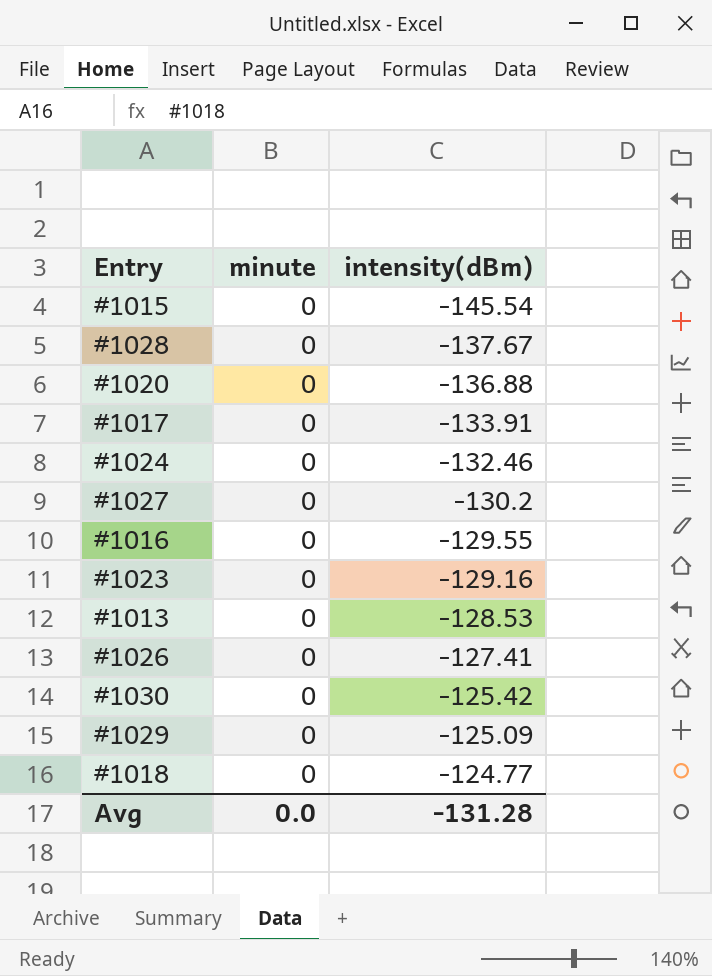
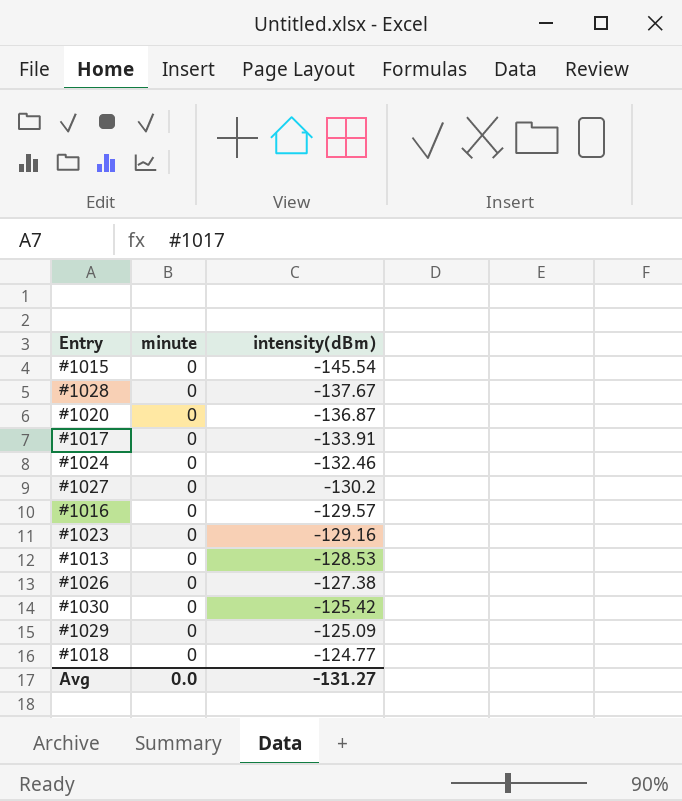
#1020 | intensity(dBm): -136.88 -> -136.87
#1016 | intensity(dBm): -129.55 -> -129.57
#1026 | intensity(dBm): -127.41 -> -127.38
Avg | intensity(dBm): -131.28 -> -131.27

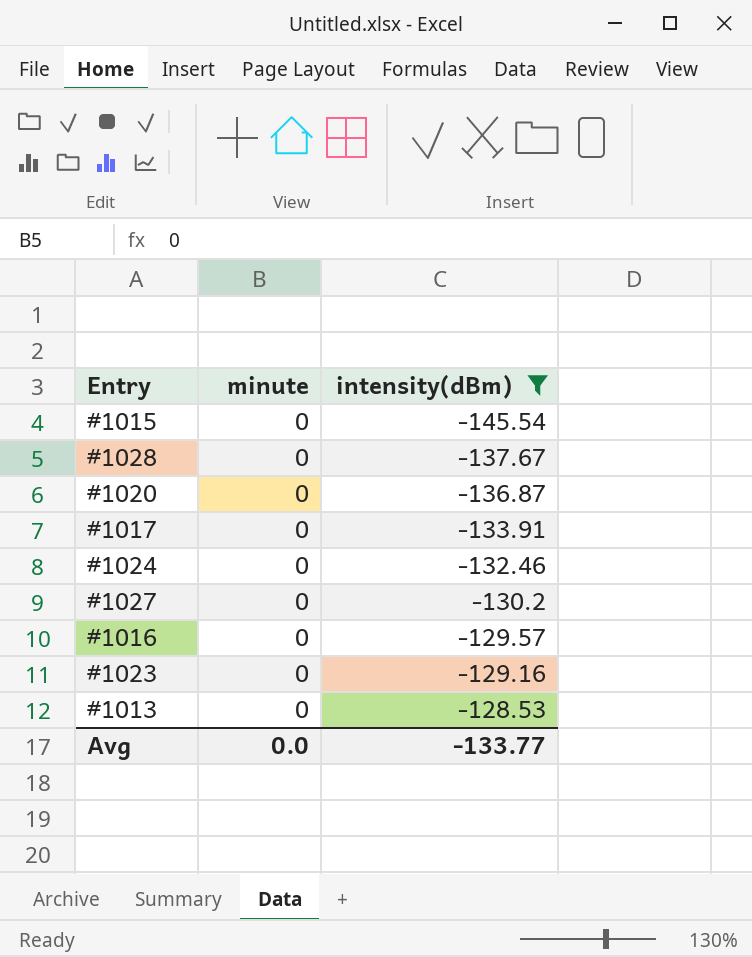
filter: none -> intensity(dBm) <= -128.53
Avg | intensity(dBm): -131.27 -> -133.77

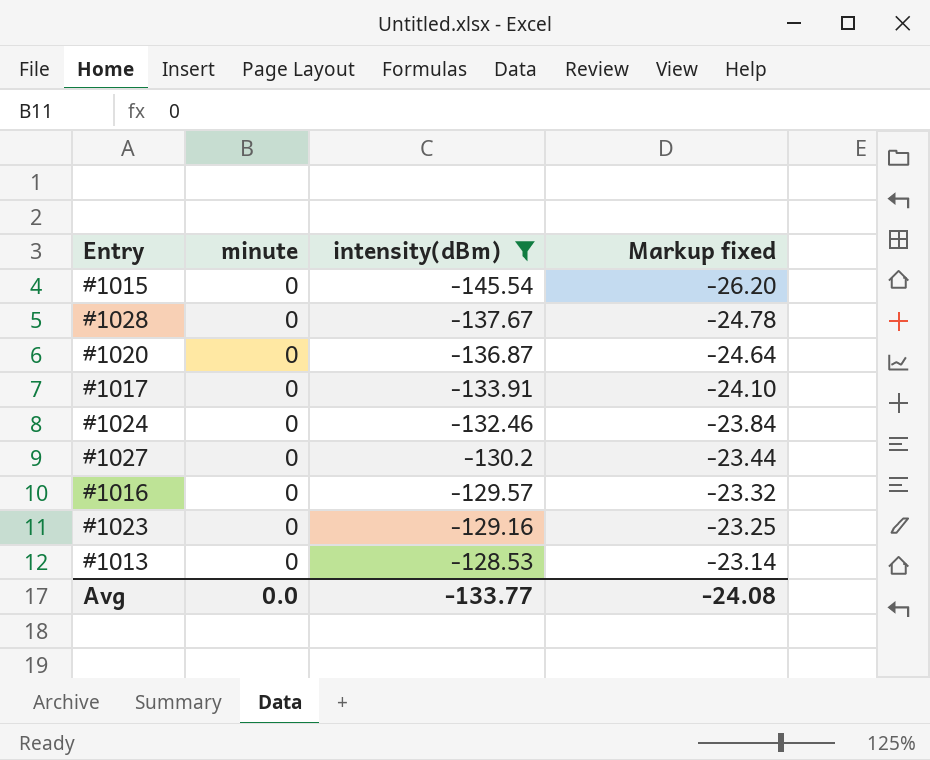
column Markup fixed | formula: none -> [intensity(dBm)] * 0.18

